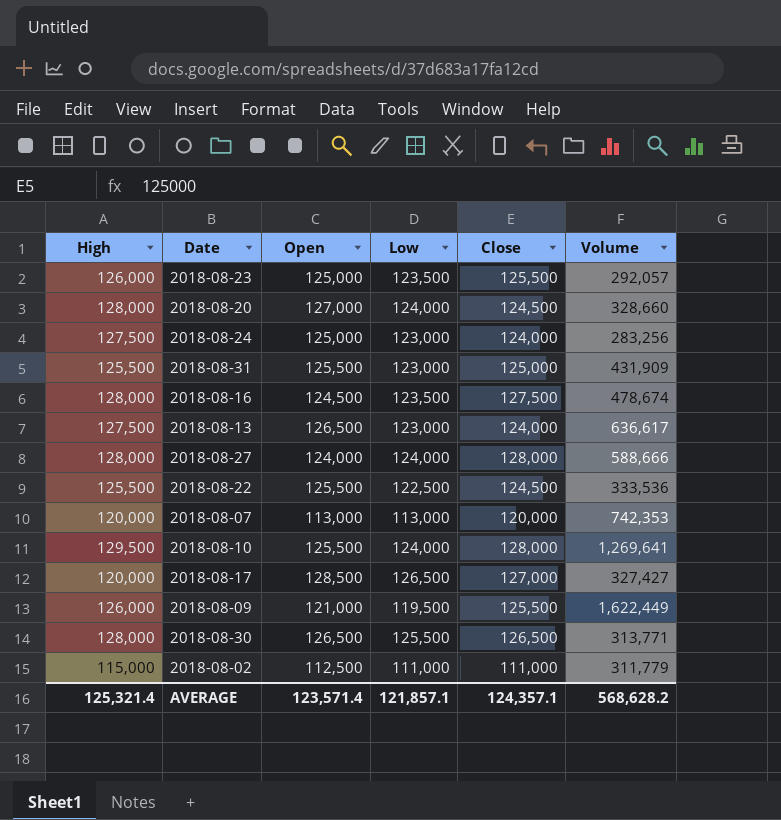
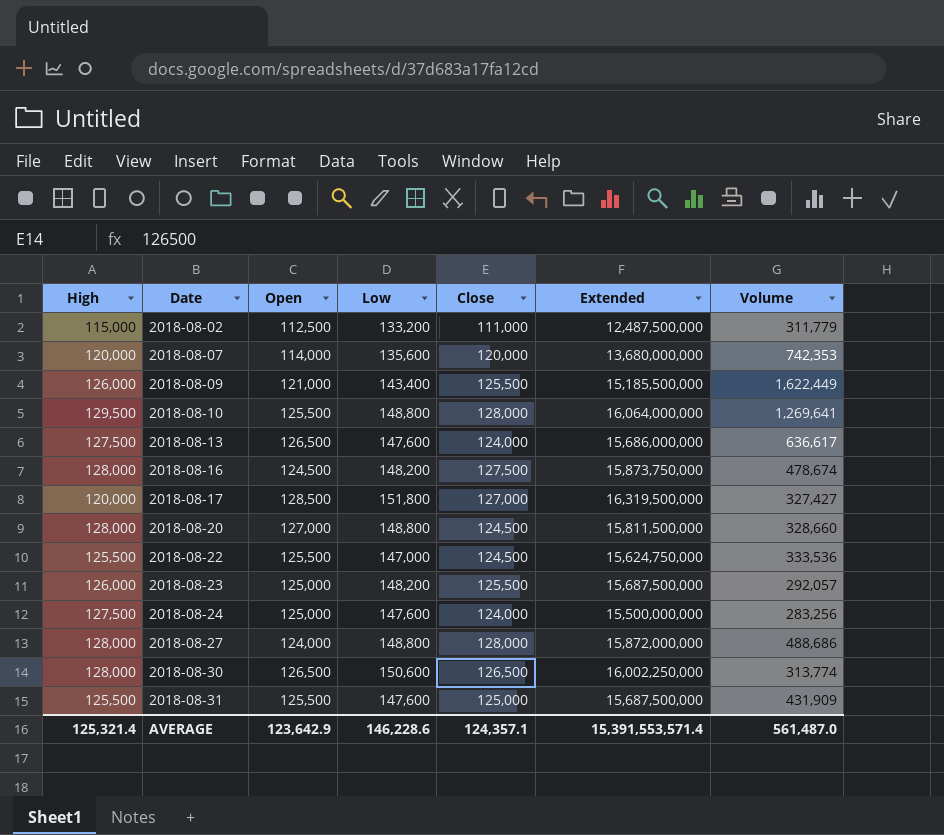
row order: none -> Date ascending
column Extended | formula: none -> [Open] * [Close]
2018-08-02 | Low: 111,000 -> 133,200
2018-08-07 | Open: 113,000 -> 114,000
2018-08-07 | Low: 113,000 -> 135,600
2018-08-09 | Low: 119,500 -> 143,400
2018-08-10 | Low: 124,000 -> 148,800
2018-08-13 | Low: 123,000 -> 147,600
2018-08-16 | Low: 123,500 -> 148,200
2018-08-17 | Low: 126,500 -> 151,800
2018-08-20 | Low: 124,000 -> 148,800
2018-08-22 | Low: 122,500 -> 147,000
2018-08-23 | Low: 123,500 -> 148,200
2018-08-24 | Low: 123,000 -> 147,600
2018-08-27 | Low: 124,000 -> 148,800
2018-08-27 | Volume: 588,666 -> 488,686
2018-08-30 | Low: 125,500 -> 150,600
2018-08-30 | Volume: 313,771 -> 313,774
2018-08-31 | Low: 123,000 -> 147,600
AVERAGE | Open: 123,571.4 -> 123,642.9
AVERAGE | Low: 121,857.1 -> 146,228.6
AVERAGE | Volume: 568,628.2 -> 561,487.0

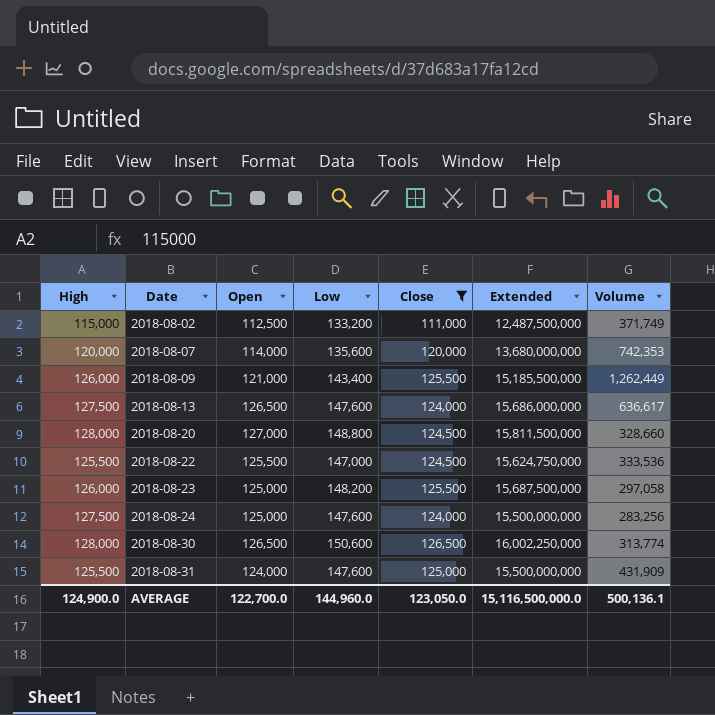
filter: none -> Close <= 126,500
2018-08-02 | Volume: 311,779 -> 371,749
2018-08-09 | Volume: 1,622,449 -> 1,262,449
2018-08-23 | Volume: 292,057 -> 297,058
2018-08-31 | Open: 125,500 -> 124,000
2018-08-31 | Extended: 15,687,500,000 -> 15,500,000,000
AVERAGE | High: 125,321.4 -> 124,900.0
AVERAGE | Open: 123,642.9 -> 122,700.0
AVERAGE | Low: 146,228.6 -> 144,960.0
AVERAGE | Close: 124,357.1 -> 123,050.0
AVERAGE | Extended: 15,391,553,571.4 -> 15,116,500,000.0
AVERAGE | Volume: 561,487.0 -> 500,136.1

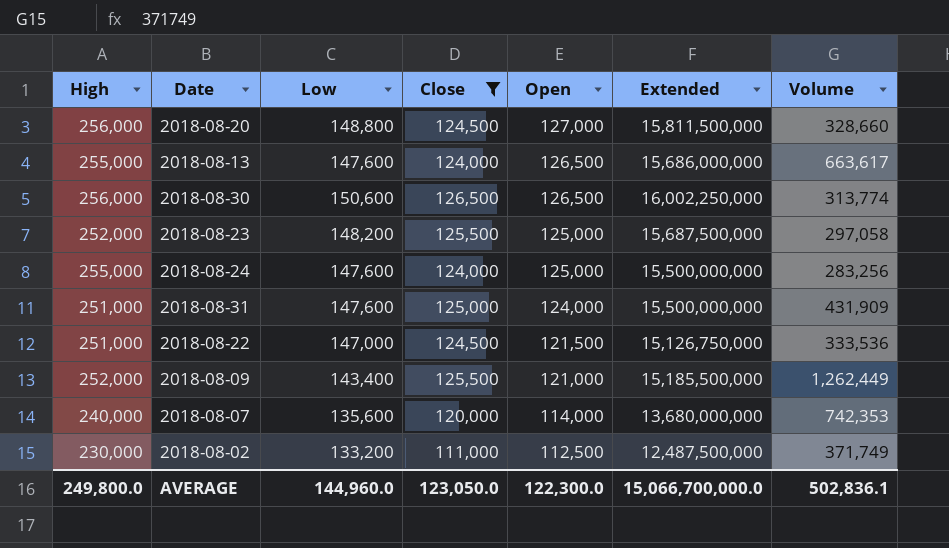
row order: Date ascending -> Open descending
column Open | position: 3 -> 5
2018-08-20 | High: 128,000 -> 256,000
2018-08-13 | High: 127,500 -> 255,000
2018-08-13 | Volume: 636,617 -> 663,617
2018-08-30 | High: 128,000 -> 256,000
2018-08-23 | High: 126,000 -> 252,000
2018-08-24 | High: 127,500 -> 255,000
2018-08-31 | High: 125,500 -> 251,000
2018-08-22 | High: 125,500 -> 251,000
2018-08-22 | Open: 125,500 -> 121,500
2018-08-22 | Extended: 15,624,750,000 -> 15,126,750,000
2018-08-09 | High: 126,000 -> 252,000
2018-08-07 | High: 120,000 -> 240,000
2018-08-02 | High: 115,000 -> 230,000
AVERAGE | High: 124,900.0 -> 249,800.0
AVERAGE | Open: 122,700.0 -> 122,300.0
AVERAGE | Extended: 15,116,500,000.0 -> 15,066,700,000.0
AVERAGE | Volume: 500,136.1 -> 502,836.1

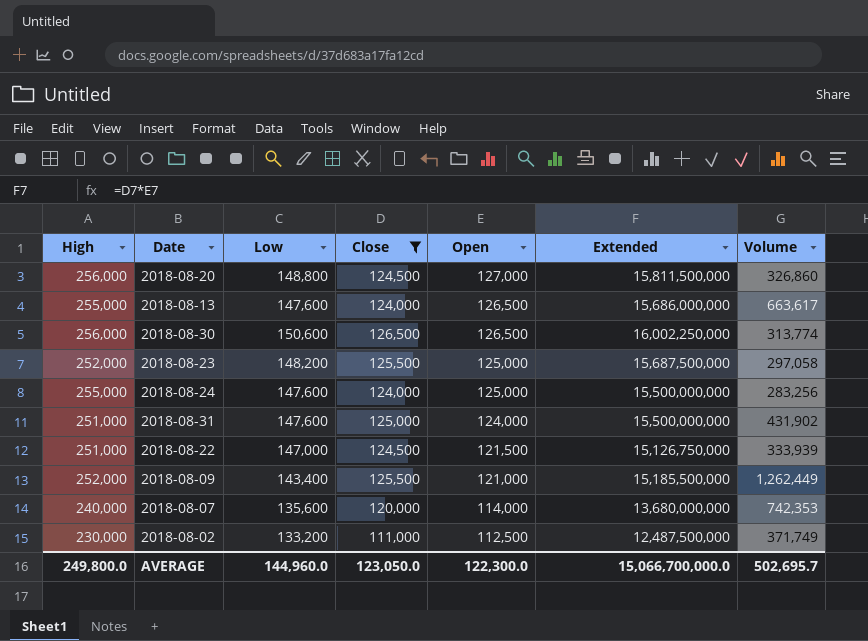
2018-08-20 | Volume: 328,660 -> 326,860
2018-08-31 | Volume: 431,909 -> 431,902
2018-08-22 | Volume: 333,536 -> 333,939
AVERAGE | Volume: 502,836.1 -> 502,695.7

